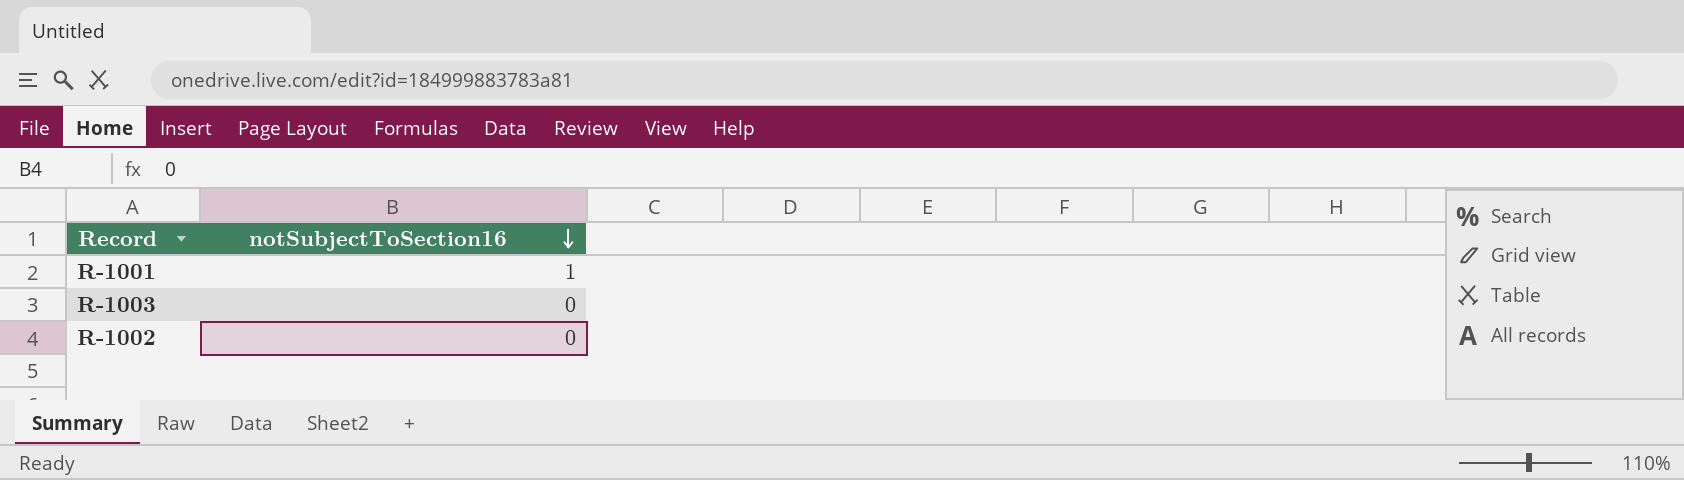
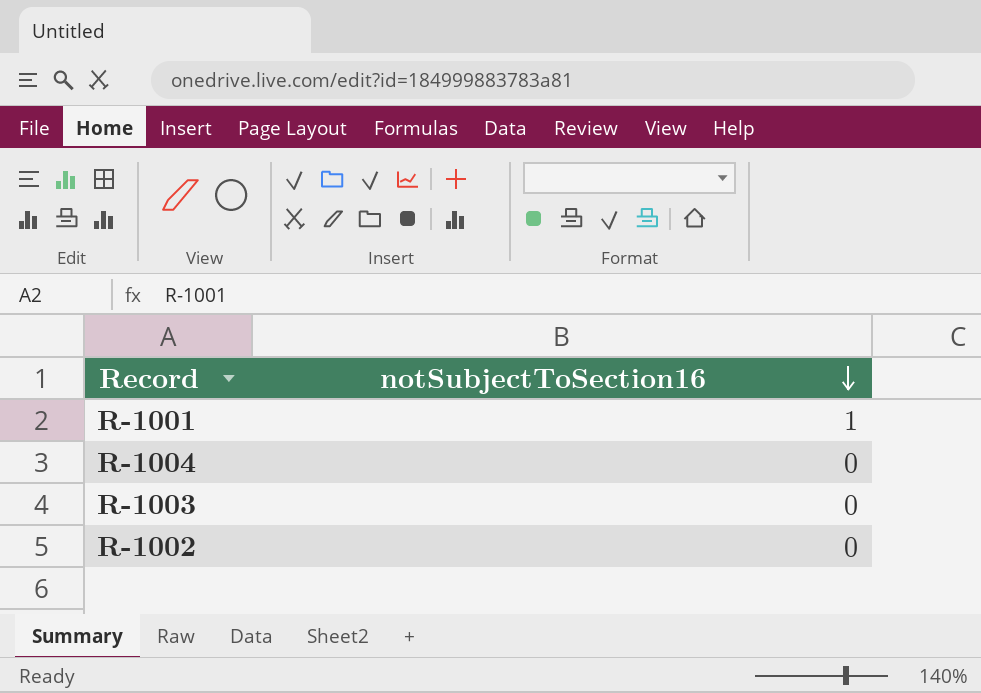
row R-1004: none -> 0

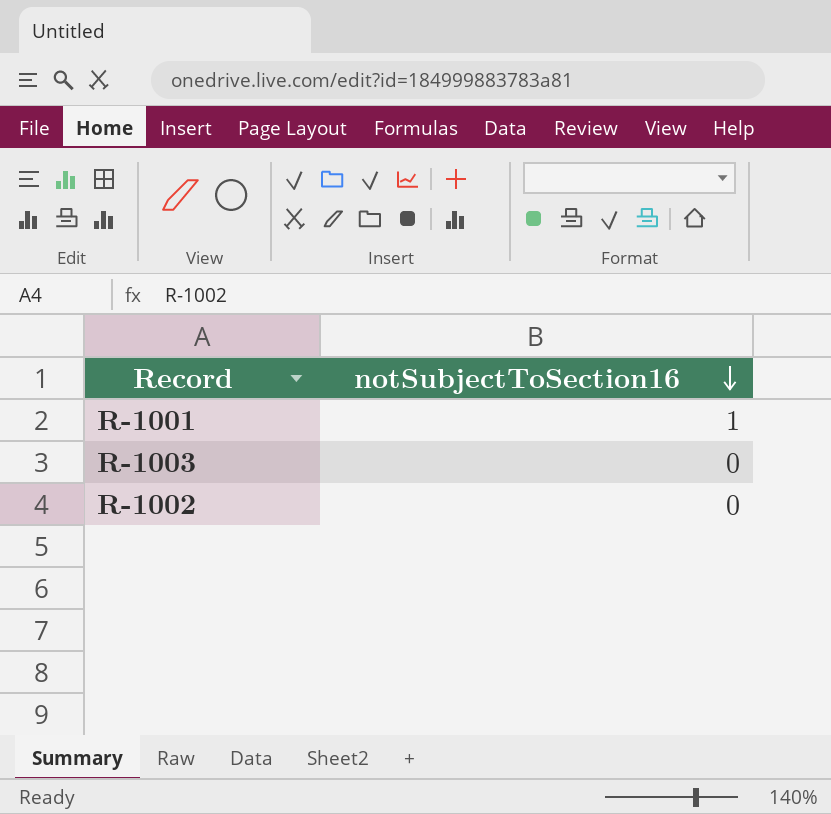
row R-1004: 0 -> none

